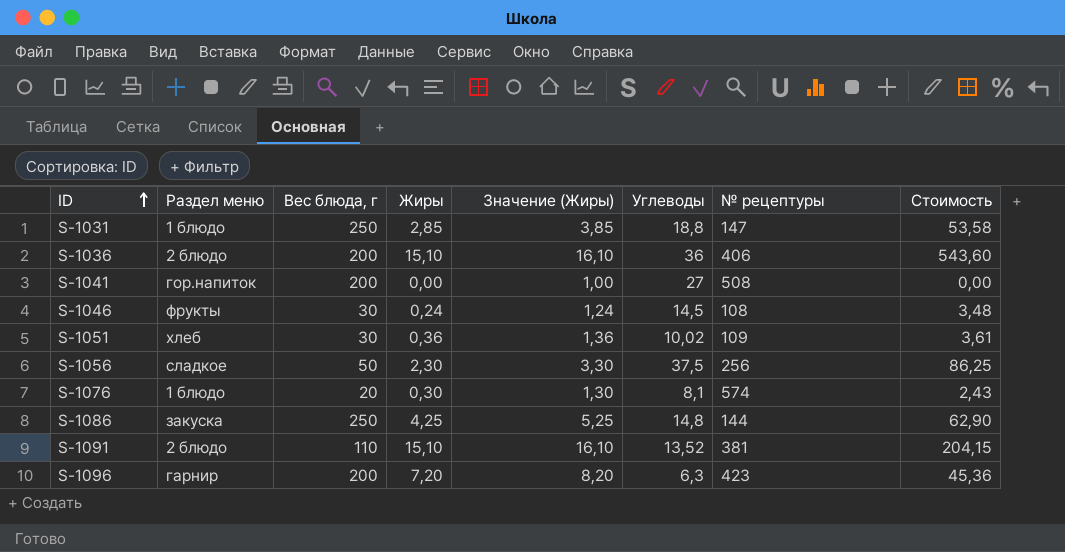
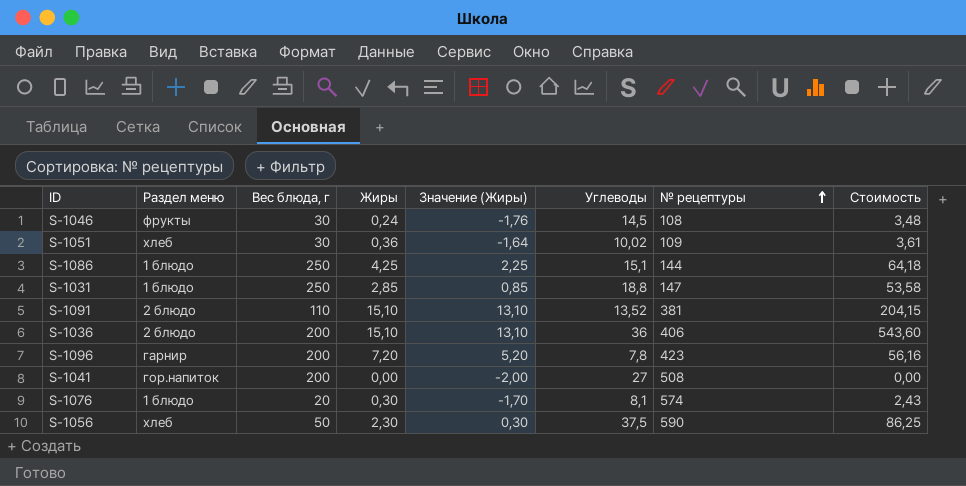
row order: ID ascending -> № рецептуры ascending
column Значение (Жиры) | formula: [Жиры] + 1 -> [Жиры] - 2
S-1086 | Раздел меню: закуска -> 1 блюдо
S-1086 | Углеводы: 14,8 -> 15,1
S-1086 | Стоимость: 62,90 -> 64,18
S-1096 | Углеводы: 6,3 -> 7,8
S-1096 | Стоимость: 45,36 -> 56,16
S-1056 | Раздел меню: сладкое -> хлеб
S-1056 | № рецептуры: 256 -> 590

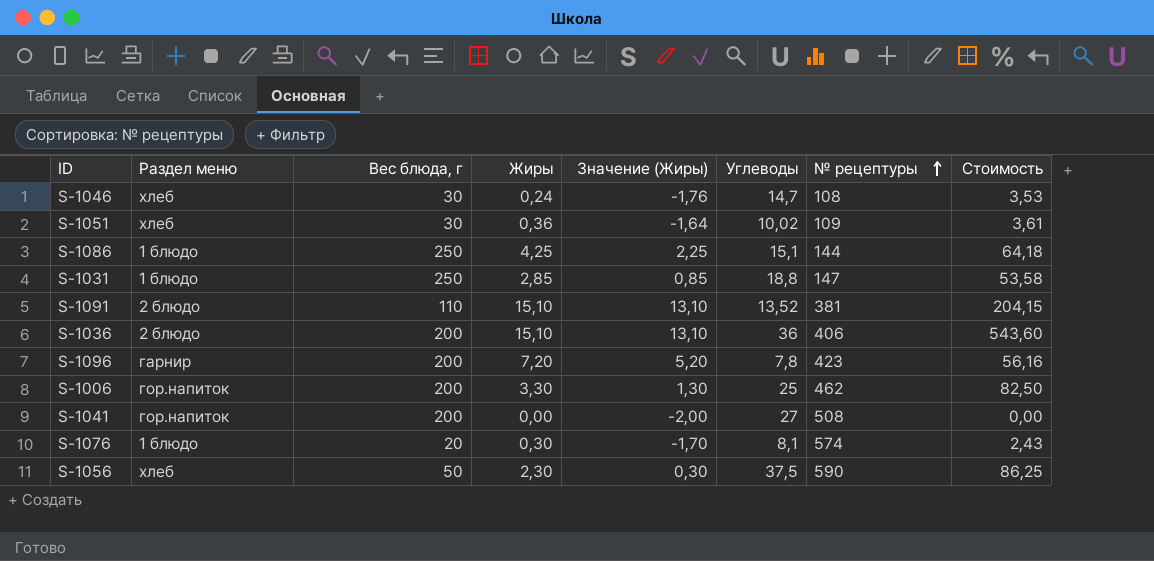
S-1046 | Раздел меню: фрукты -> хлеб
S-1046 | Углеводы: 14,5 -> 14,7
S-1046 | Стоимость: 3,48 -> 3,53
row S-1006: none -> гор.напиток | 200 | 3,30 | 1,30 | 25 | 462 | 82,50

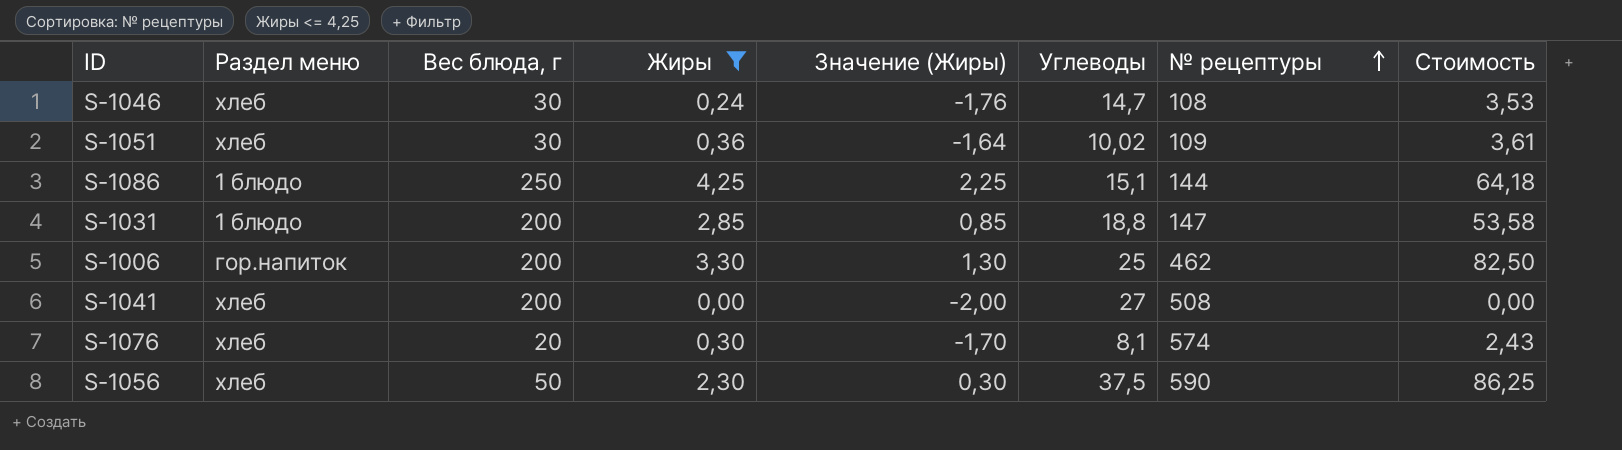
filter: none -> Жиры <= 4,25
S-1031 | Вес блюда, г: 250 -> 200
S-1041 | Раздел меню: гор.напиток -> хлеб
S-1076 | Раздел меню: 1 блюдо -> хлеб

